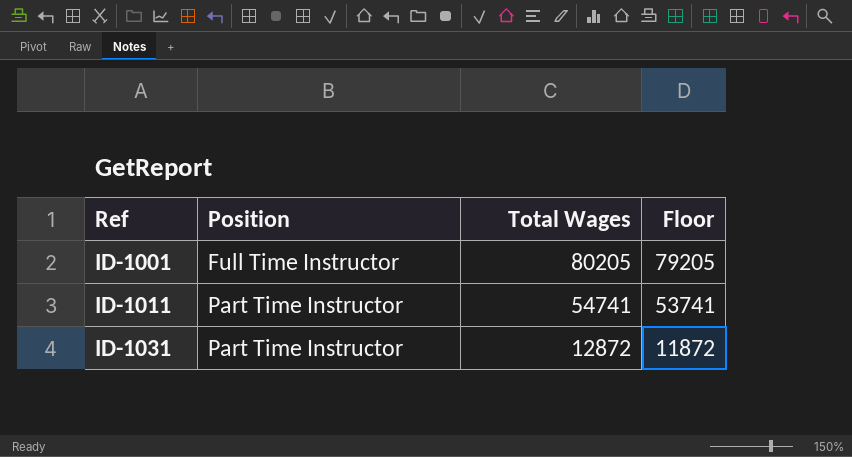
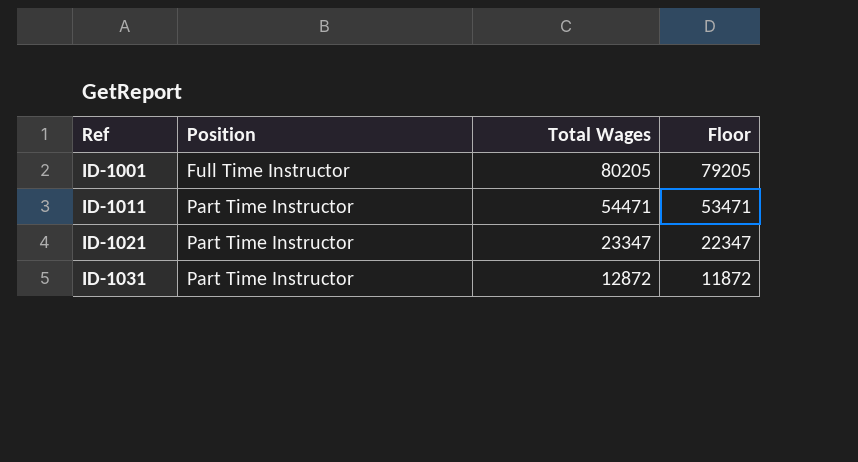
ID-1011 | Total Wages: 54741 -> 54471
ID-1011 | Floor: 53741 -> 53471
row ID-1021: none -> Part Time Instructor | 23347 | 22347

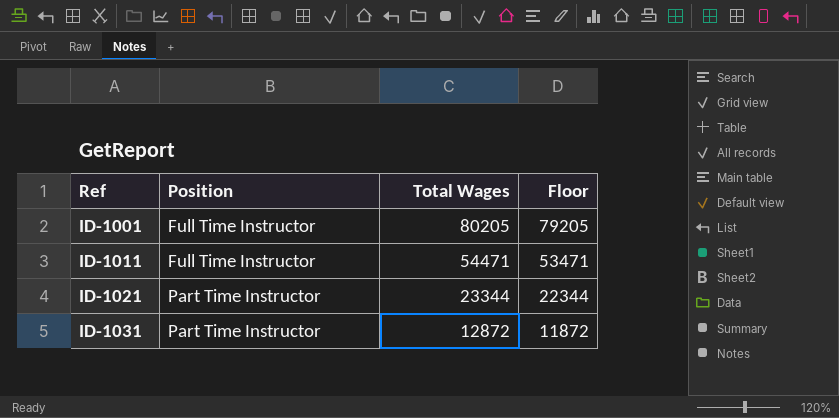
ID-1011 | Position: Part Time Instructor -> Full Time Instructor
ID-1021 | Total Wages: 23347 -> 23344
ID-1021 | Floor: 22347 -> 22344

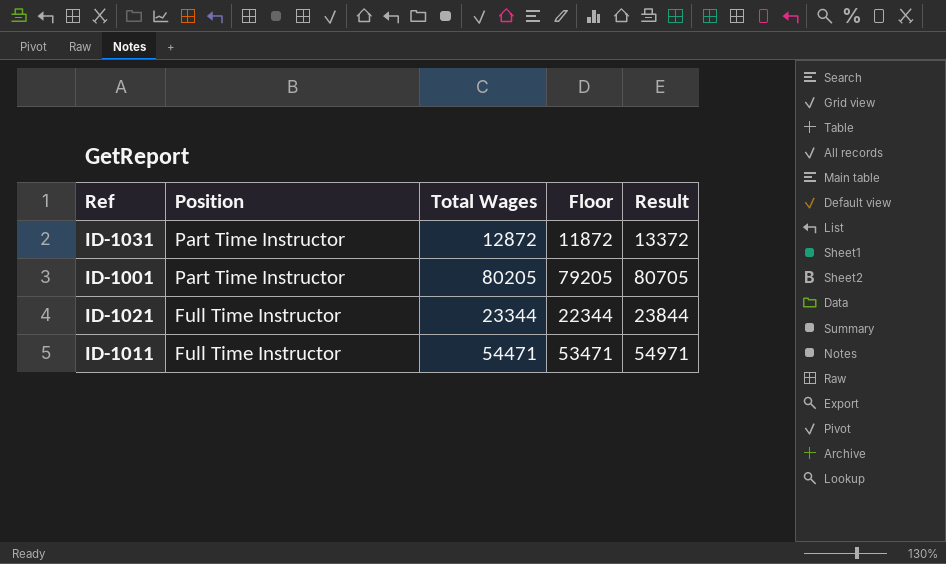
row order: Ref ascending -> Position descending
column Result | formula: none -> [Total Wages] + 500
ID-1001 | Position: Full Time Instructor -> Part Time Instructor
ID-1021 | Position: Part Time Instructor -> Full Time Instructor

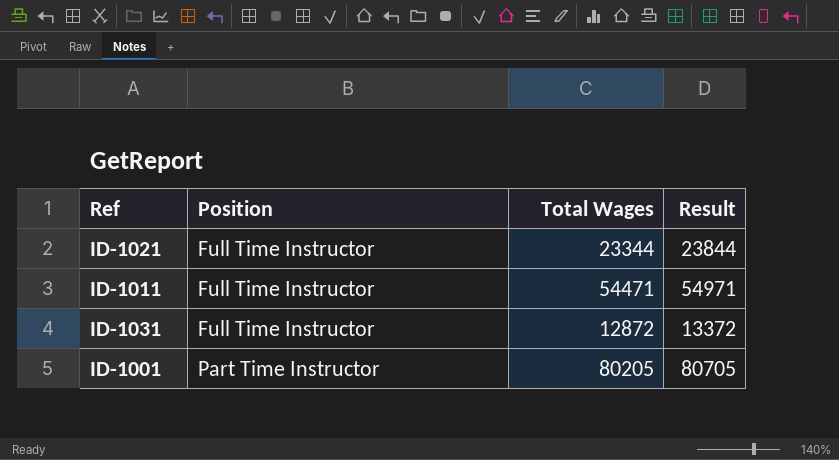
row order: Position descending -> Position ascending
column Floor | formula: [Total Wages] - 1000 -> none
ID-1031 | Position: Part Time Instructor -> Full Time Instructor

